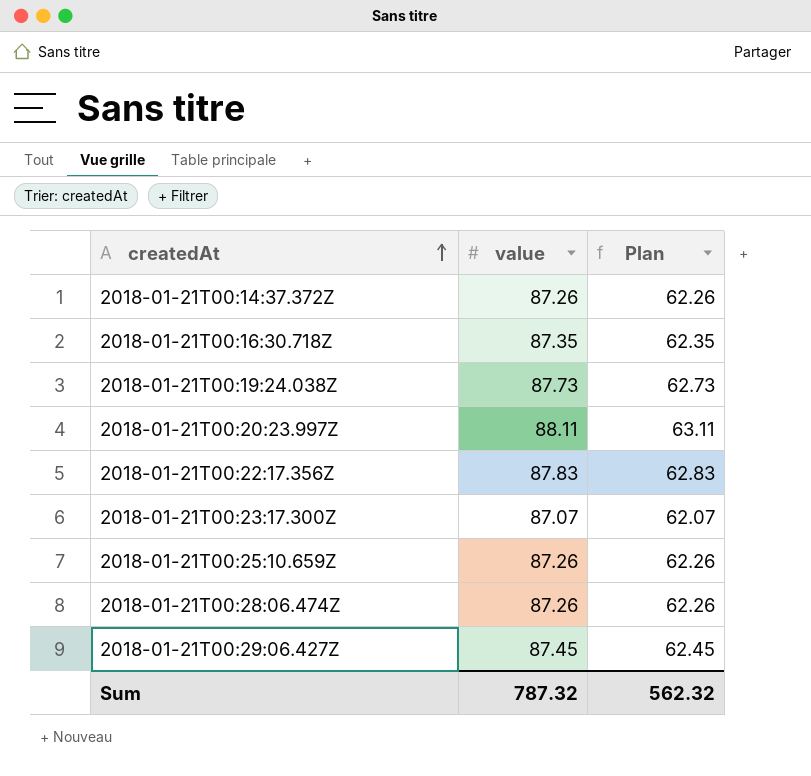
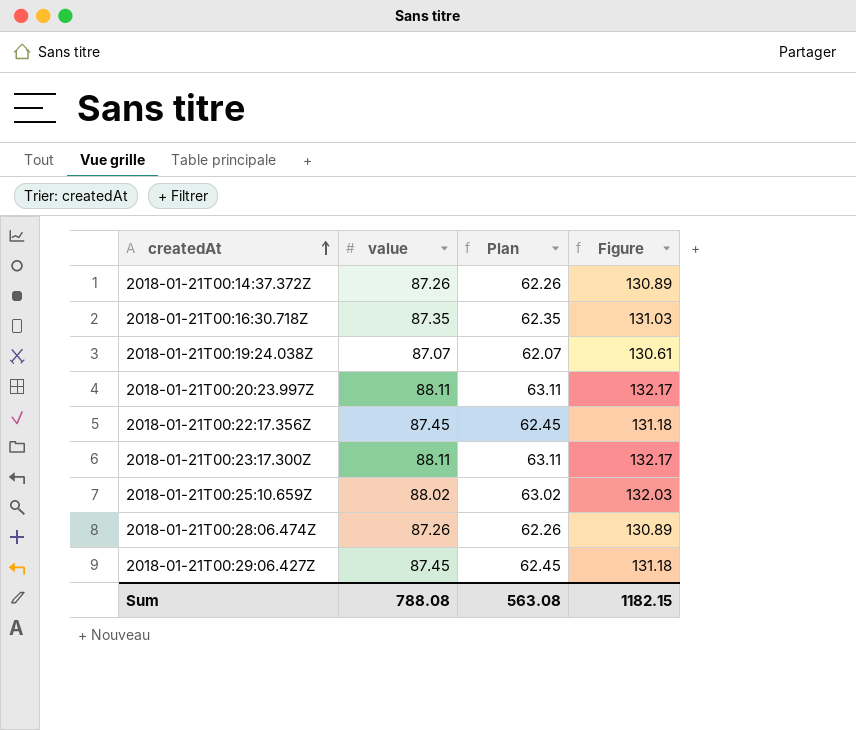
column Figure | formula: none -> [value] * 1.5
2018-01-21T00:19:24.038Z | value: 87.73 -> 87.07
2018-01-21T00:19:24.038Z | Plan: 62.73 -> 62.07
2018-01-21T00:22:17.356Z | value: 87.83 -> 87.45
2018-01-21T00:22:17.356Z | Plan: 62.83 -> 62.45
2018-01-21T00:23:17.300Z | value: 87.07 -> 88.11
2018-01-21T00:23:17.300Z | Plan: 62.07 -> 63.11
2018-01-21T00:25:10.659Z | value: 87.26 -> 88.02
2018-01-21T00:25:10.659Z | Plan: 62.26 -> 63.02
Sum | value: 787.32 -> 788.08
Sum | Plan: 562.32 -> 563.08

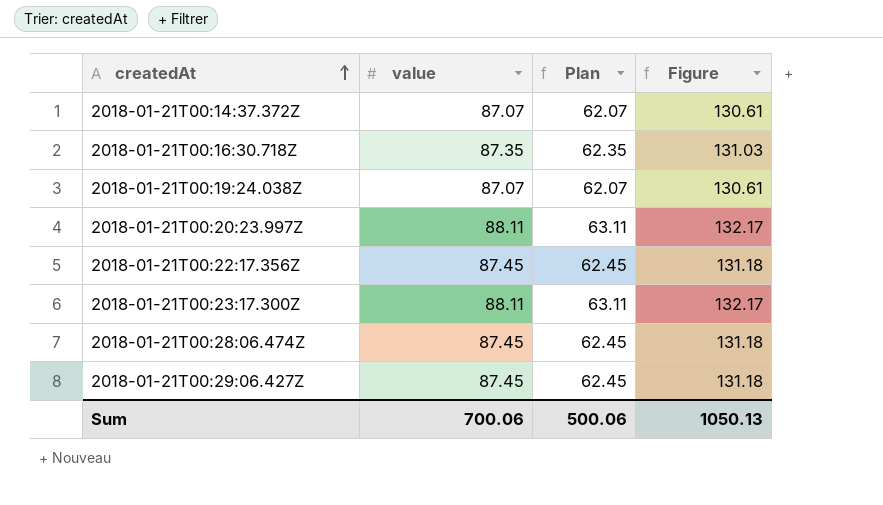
row 2018-01-21T00:25:10.659Z: 88.02 | 63.02 | 132.03 -> none
2018-01-21T00:14:37.372Z | value: 87.26 -> 87.07
2018-01-21T00:14:37.372Z | Plan: 62.26 -> 62.07
2018-01-21T00:14:37.372Z | Figure: 130.89 -> 130.61
2018-01-21T00:28:06.474Z | value: 87.26 -> 87.45
2018-01-21T00:28:06.474Z | Plan: 62.26 -> 62.45
2018-01-21T00:28:06.474Z | Figure: 130.89 -> 131.18
Sum | value: 788.08 -> 700.06
Sum | Plan: 563.08 -> 500.06
Sum | Figure: 1182.15 -> 1050.13

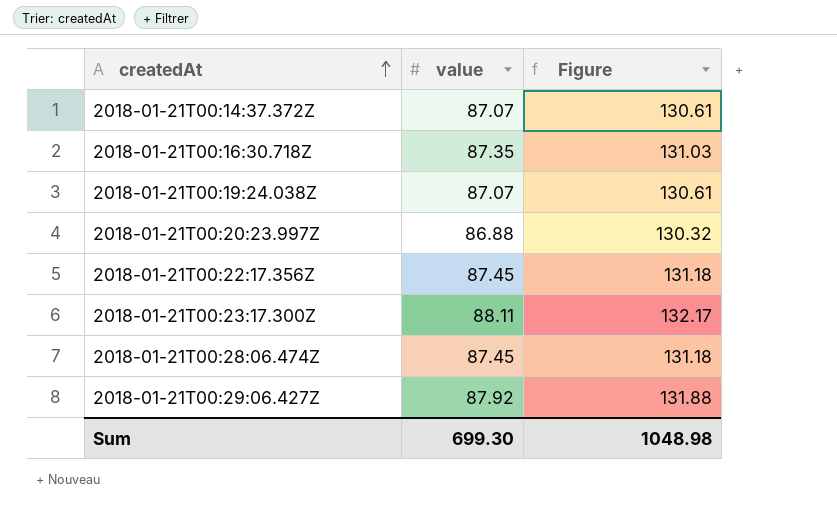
column Plan | formula: [value] - 25 -> none
2018-01-21T00:20:23.997Z | value: 88.11 -> 86.88
2018-01-21T00:20:23.997Z | Figure: 132.17 -> 130.32
2018-01-21T00:29:06.427Z | value: 87.45 -> 87.92
2018-01-21T00:29:06.427Z | Figure: 131.18 -> 131.88
Sum | value: 700.06 -> 699.30
Sum | Figure: 1050.13 -> 1048.98

